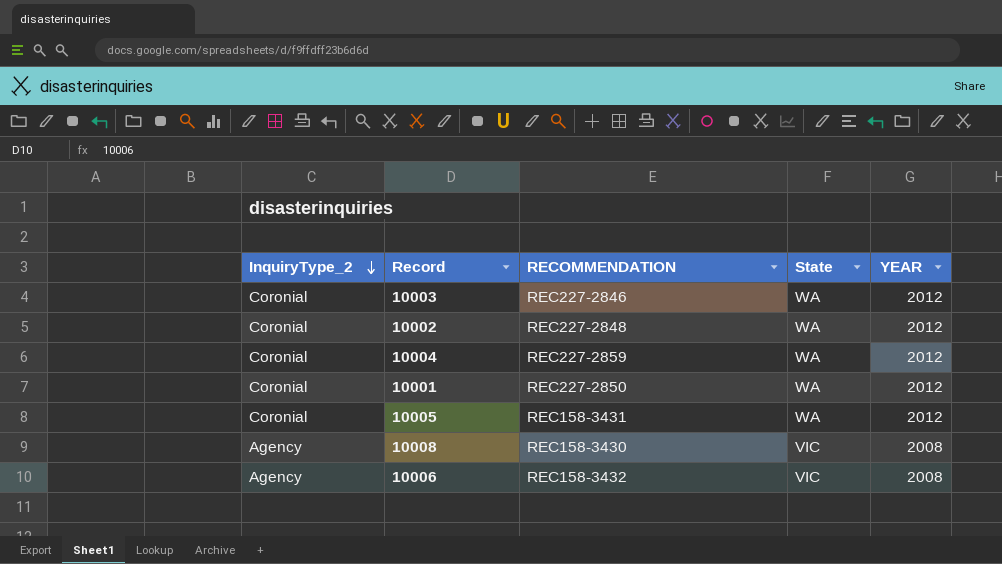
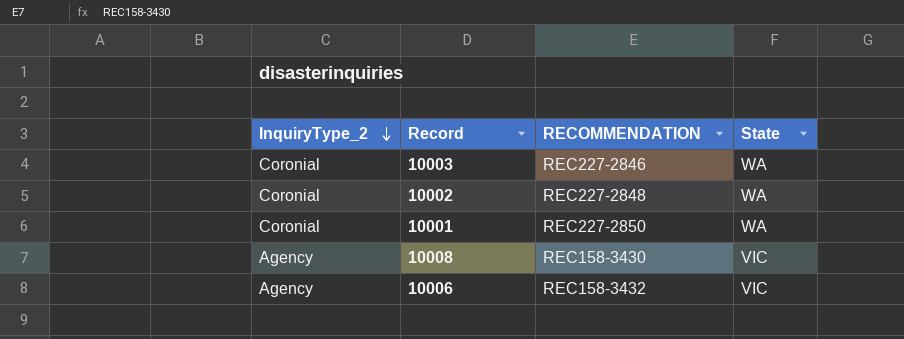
column YEAR | position: 5 -> none
row 10004: Coronial | REC227-2859 | WA | 2012 -> none
row 10005: Coronial | REC158-3431 | WA | 2012 -> none

